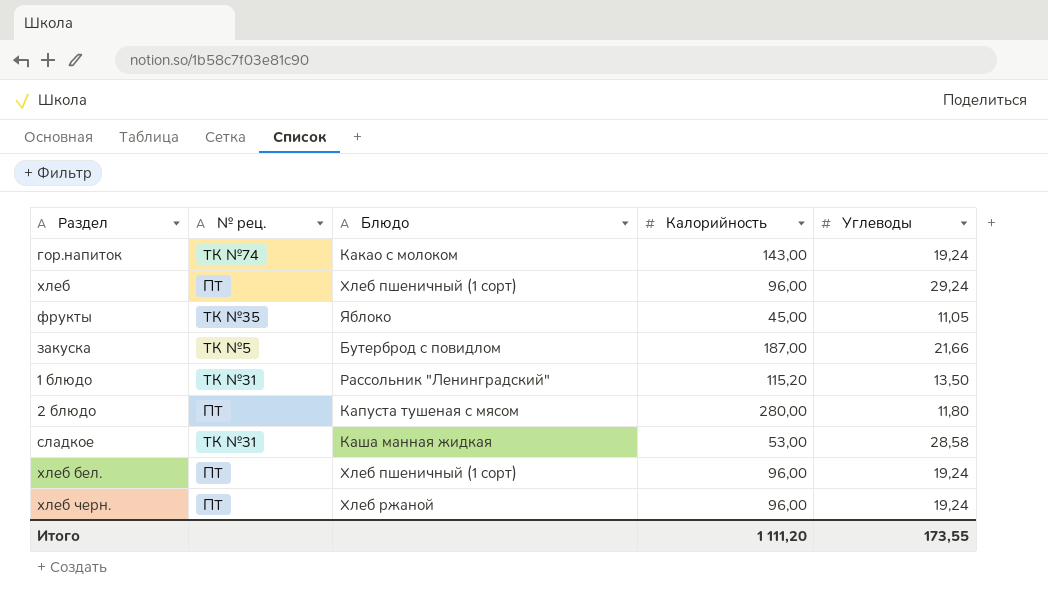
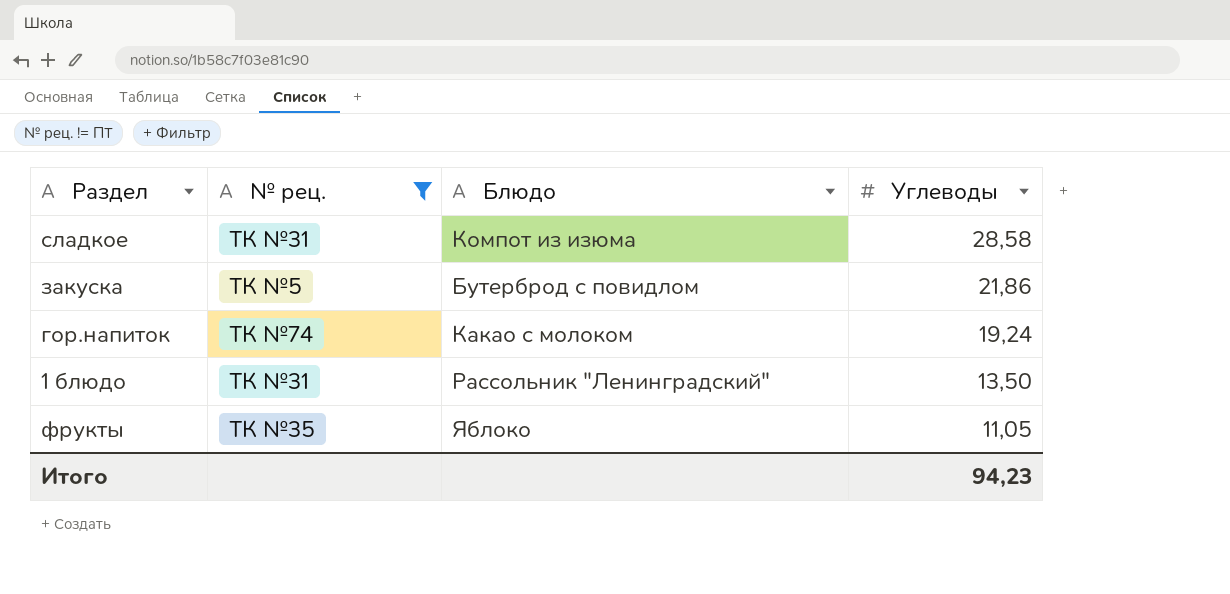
filter: none -> № рец. != ПТ
row order: none -> Углеводы descending
column Калорийность | position: 4 -> none
сладкое | Блюдо: Каша манная жидкая -> Компот из изюма
закуска | Углеводы: 21,66 -> 21,86
Итого | Углеводы: 173,55 -> 94,23

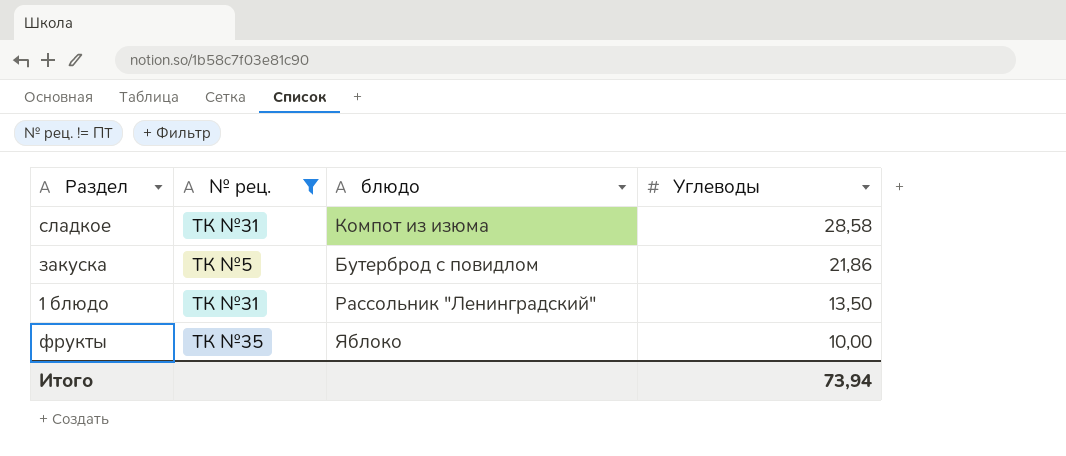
column name: Блюдо -> блюдо
row гор.напиток: ТК №74 | Какао с молоком | 19,24 -> none
фрукты | Углеводы: 11,05 -> 10,00
Итого | Углеводы: 94,23 -> 73,94

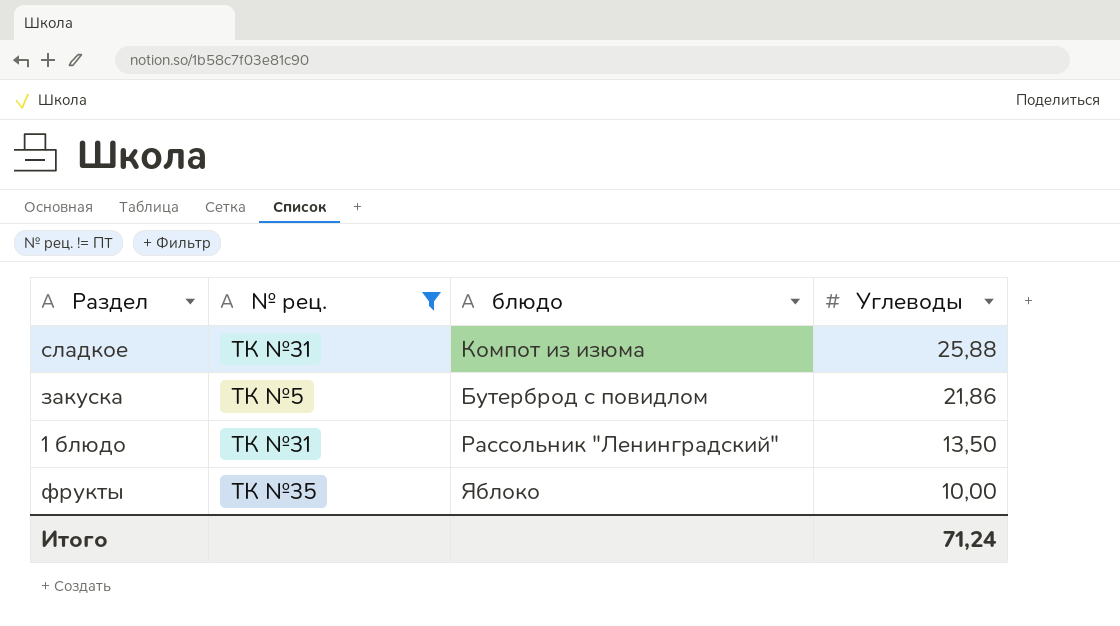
сладкое | Углеводы: 28,58 -> 25,88
Итого | Углеводы: 73,94 -> 71,24

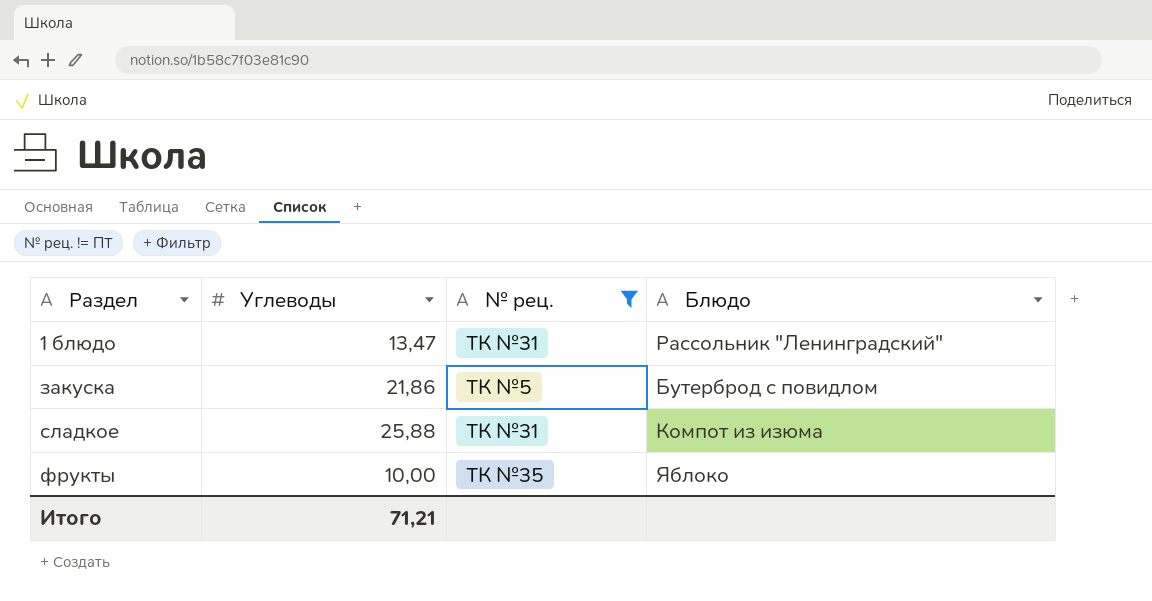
row order: Углеводы descending -> Раздел ascending
column Углеводы | position: 4 -> 2
column name: блюдо -> Блюдо
1 блюдо | Углеводы: 13,50 -> 13,47
Итого | Углеводы: 71,24 -> 71,21

